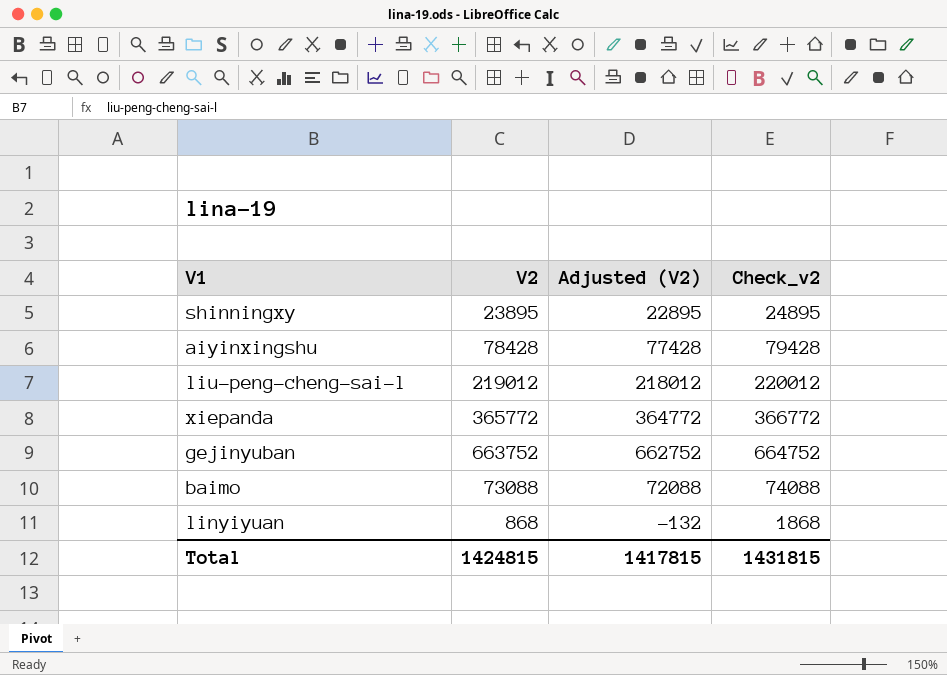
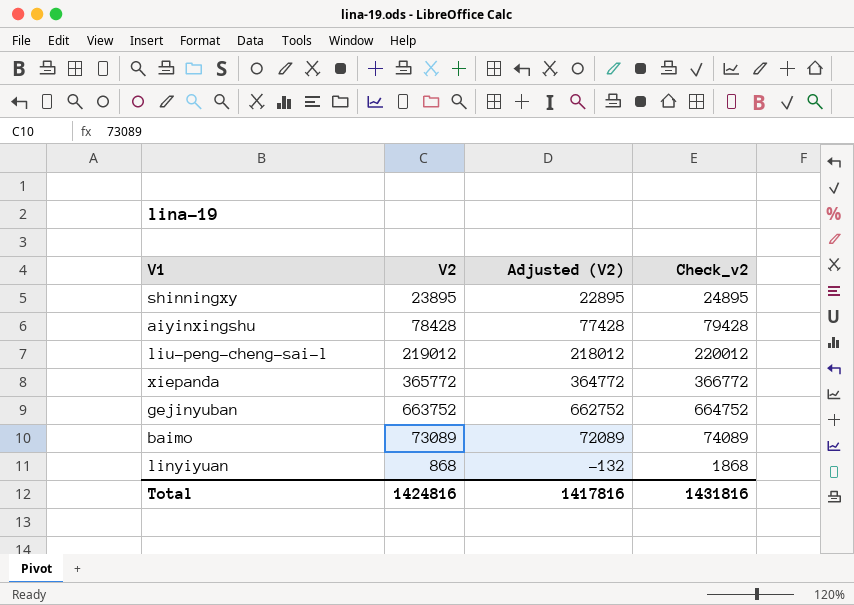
baimo | V2: 73088 -> 73089
baimo | Adjusted (V2): 72088 -> 72089
baimo | Check_v2: 74088 -> 74089
Total | V2: 1424815 -> 1424816
Total | Adjusted (V2): 1417815 -> 1417816
Total | Check_v2: 1431815 -> 1431816

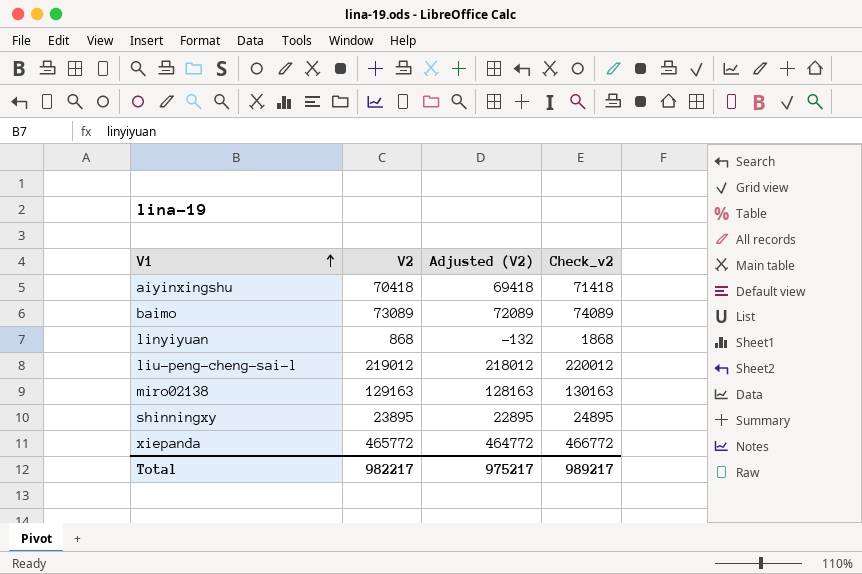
row order: none -> V1 ascending
row gejinyuban: 663752 | 662752 | 664752 -> none
aiyinxingshu | V2: 78428 -> 70418
aiyinxingshu | Adjusted (V2): 77428 -> 69418
aiyinxingshu | Check_v2: 79428 -> 71418
row miro02138: none -> 129163 | 128163 | 130163
xiepanda | V2: 365772 -> 465772
xiepanda | Adjusted (V2): 364772 -> 464772
xiepanda | Check_v2: 366772 -> 466772
Total | V2: 1424816 -> 982217
Total | Adjusted (V2): 1417816 -> 975217
Total | Check_v2: 1431816 -> 989217

